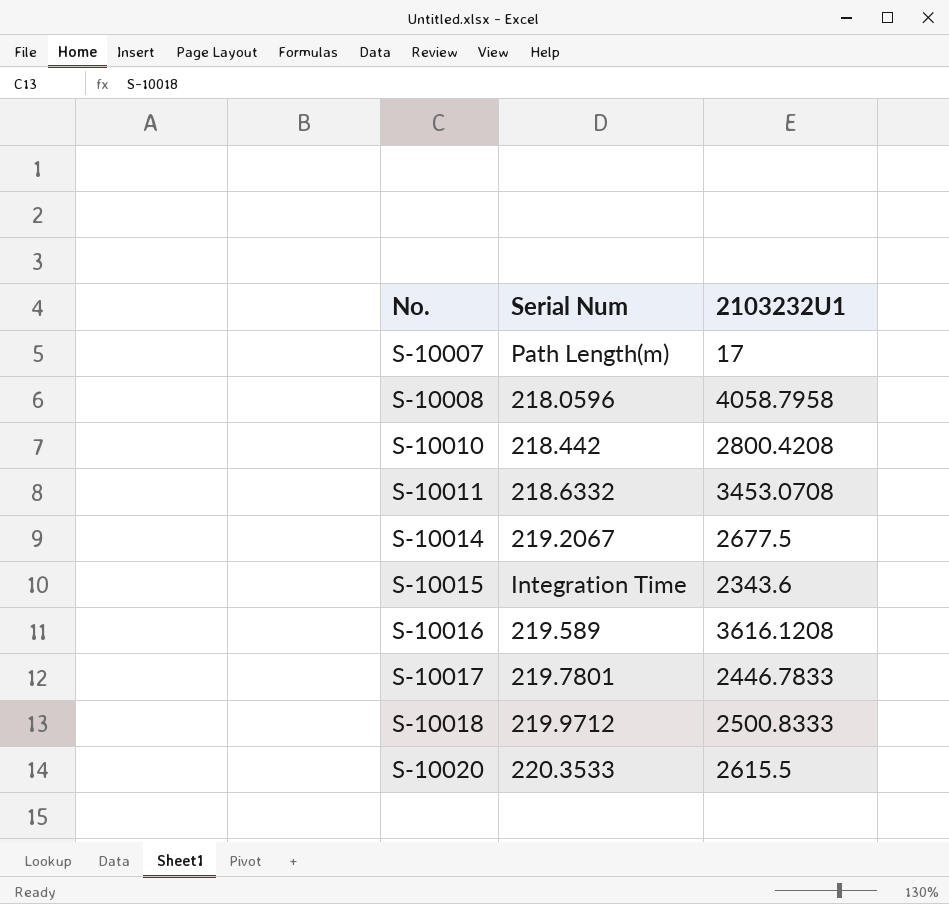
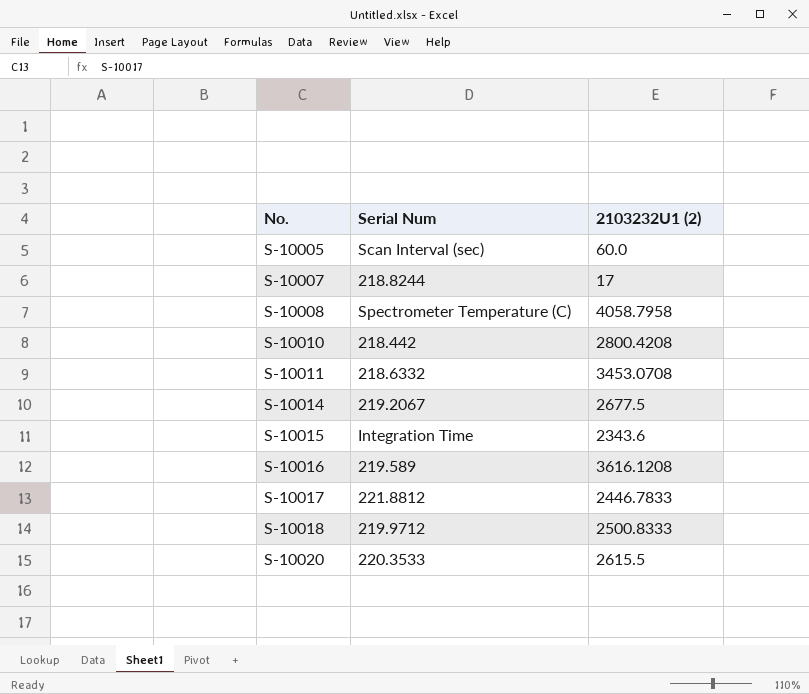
column name: 2103232U1 -> 2103232U1 (2)
row S-10005: none -> Scan Interval (sec) | 60.0
S-10007 | Serial Num: Path Length(m) -> 218.8244
S-10008 | Serial Num: 218.0596 -> Spectrometer Temperature (C)
S-10017 | Serial Num: 219.7801 -> 221.8812

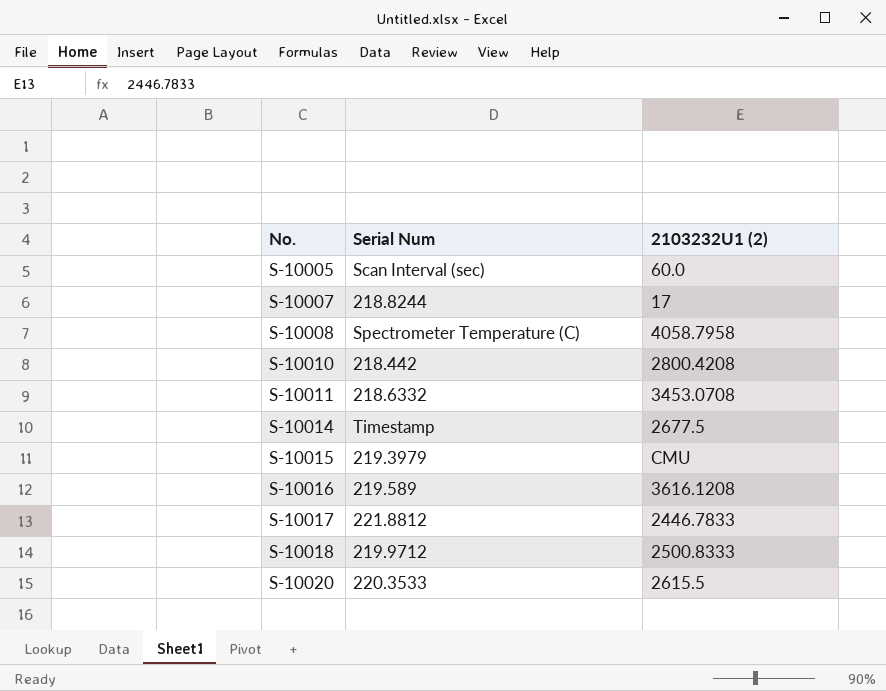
S-10014 | Serial Num: 219.2067 -> Timestamp
S-10015 | Serial Num: Integration Time -> 219.3979
S-10015 | 2103232U1 (2): 2343.6 -> CMU

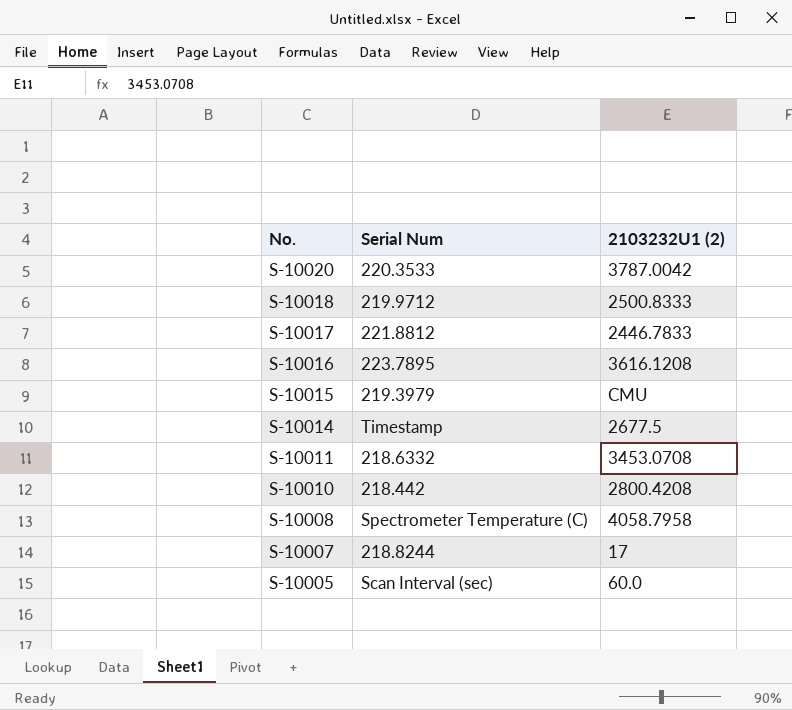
row order: No. ascending -> No. descending
S-10020 | 2103232U1 (2): 2615.5 -> 3787.0042
S-10016 | Serial Num: 219.589 -> 223.7895

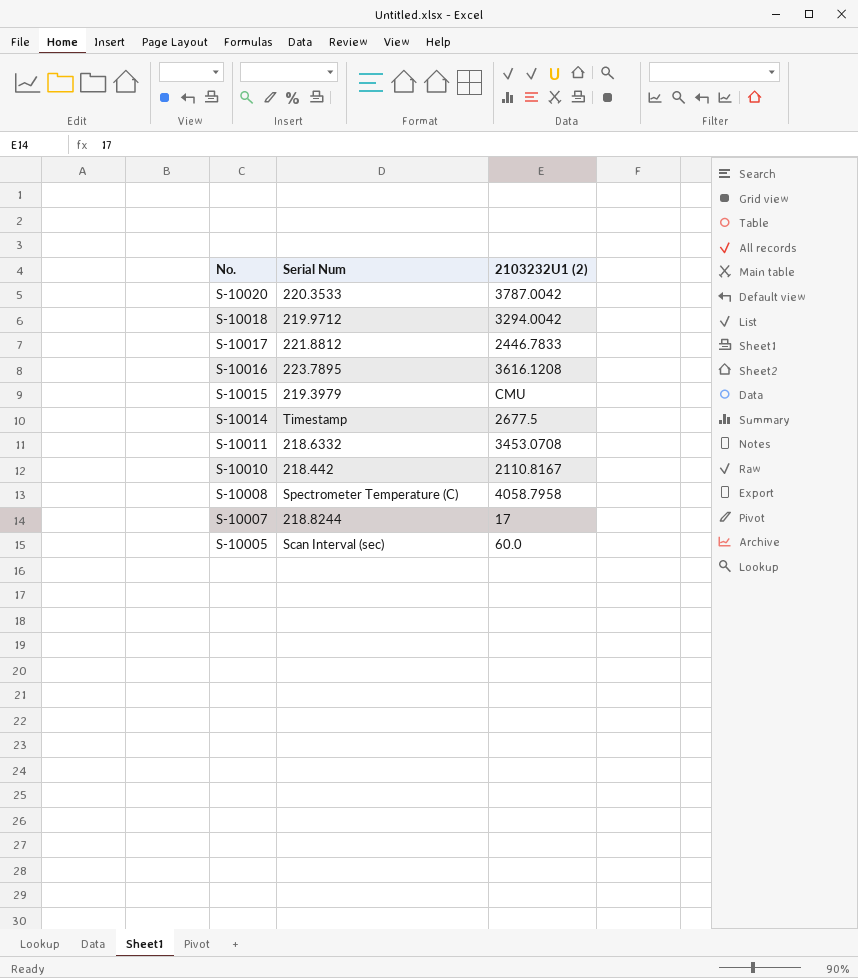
S-10018 | 2103232U1 (2): 2500.8333 -> 3294.0042
S-10010 | 2103232U1 (2): 2800.4208 -> 2110.8167

